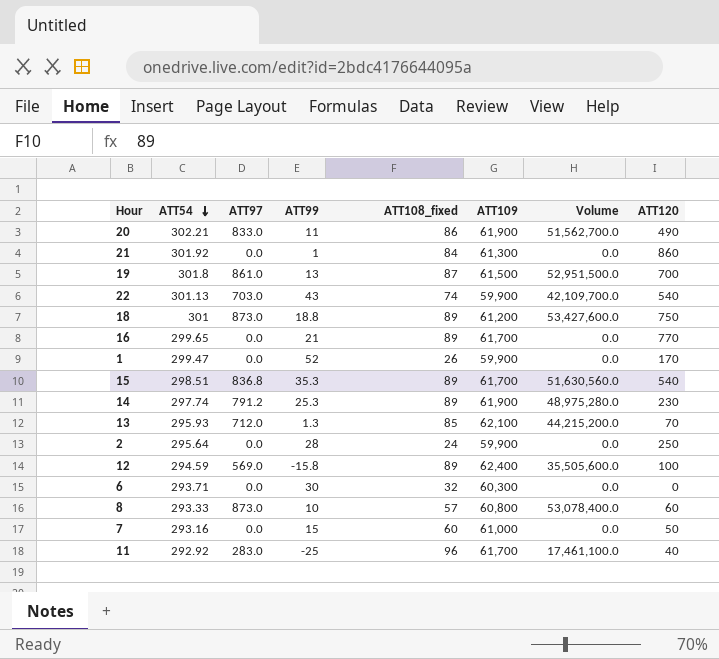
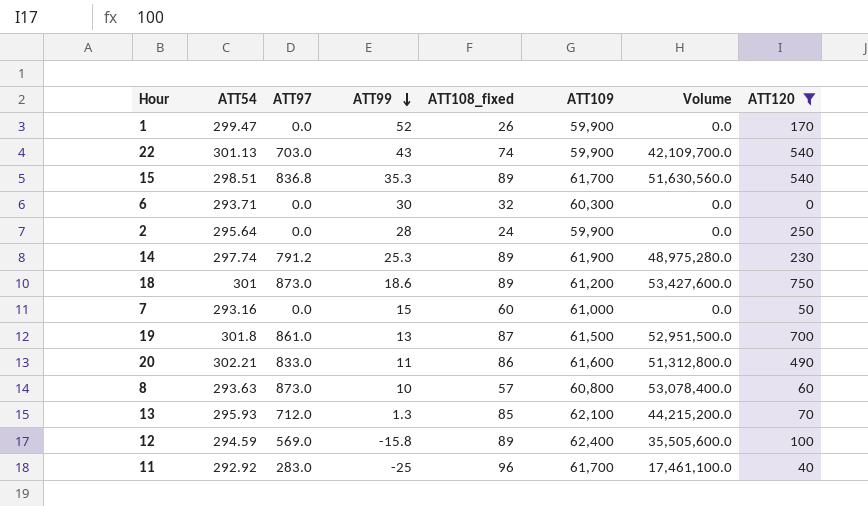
filter: none -> ATT120 <= 750
row order: ATT54 descending -> ATT99 descending
18 | ATT99: 18.8 -> 18.6
20 | ATT109: 61,900 -> 61,600
20 | Volume: 51,562,700.0 -> 51,312,800.0
8 | ATT54: 293.33 -> 293.63

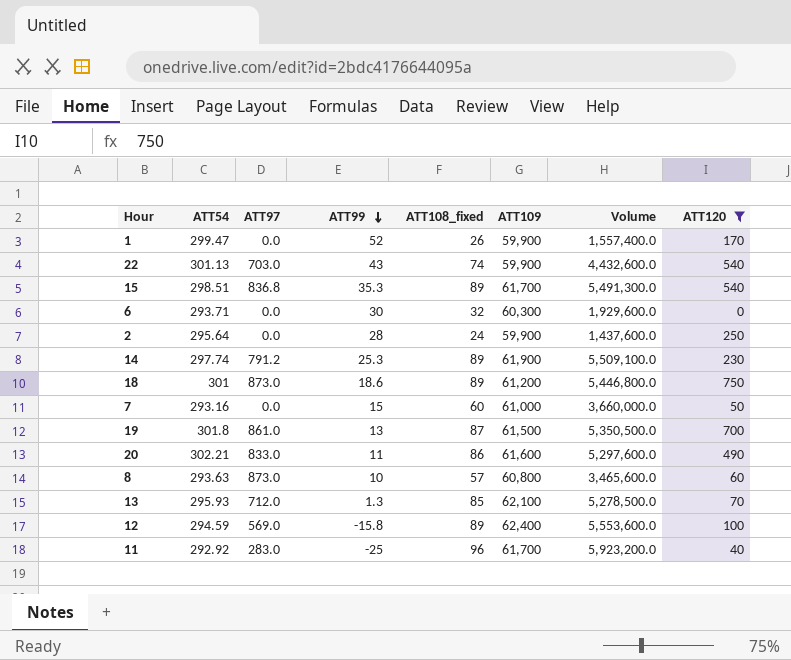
column Volume | formula: [ATT97] * [ATT109] -> [ATT108_fixed] * [ATT109]

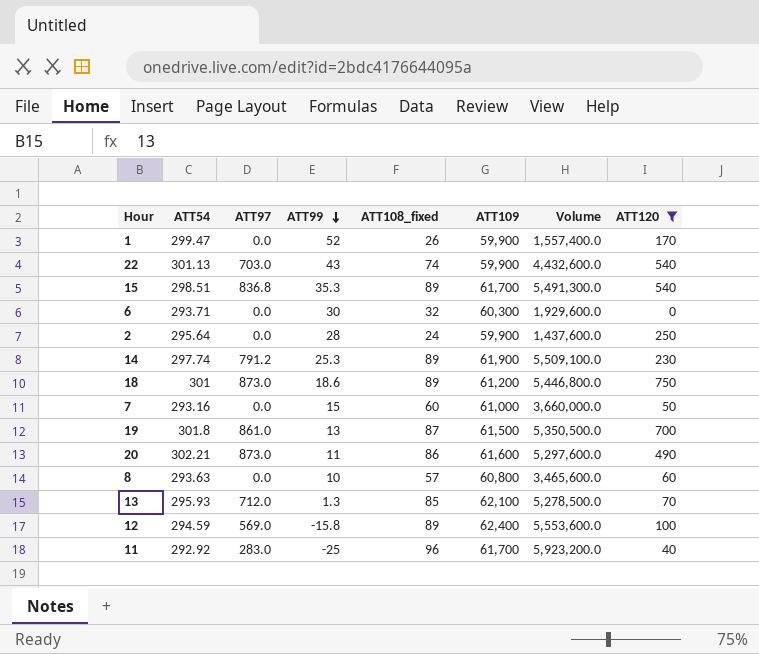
20 | ATT97: 833.0 -> 873.0
8 | ATT97: 873.0 -> 0.0

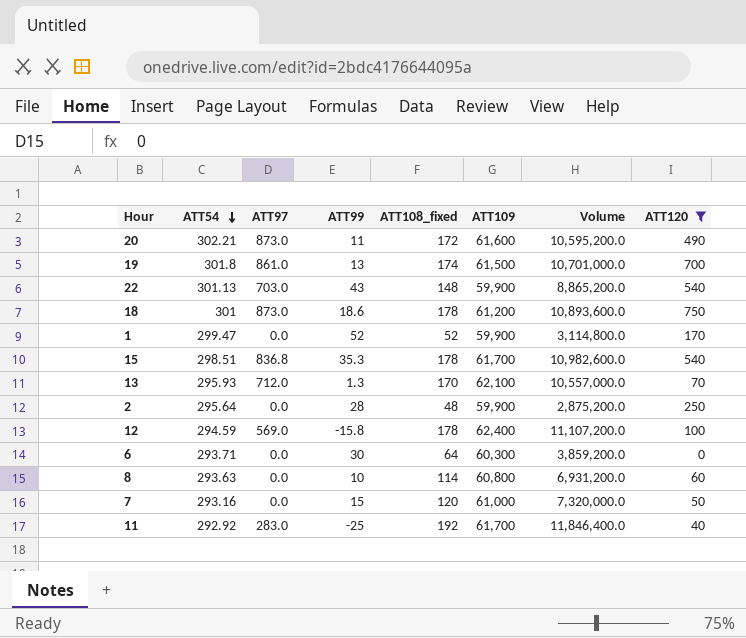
row order: ATT99 descending -> ATT54 descending
row 14: 297.74 | 791.2 | 25.3 | 89 | 61,900 | 5,509,100.0 | 230 -> none
20 | ATT108_fixed: 86 -> 172
20 | Volume: 5,297,600.0 -> 10,595,200.0
19 | ATT108_fixed: 87 -> 174
19 | Volume: 5,350,500.0 -> 10,701,000.0
22 | ATT108_fixed: 74 -> 148
22 | Volume: 4,432,600.0 -> 8,865,200.0
18 | ATT108_fixed: 89 -> 178
18 | Volume: 5,446,800.0 -> 10,893,600.0
1 | ATT108_fixed: 26 -> 52
1 | Volume: 1,557,400.0 -> 3,114,800.0
15 | ATT108_fixed: 89 -> 178
15 | Volume: 5,491,300.0 -> 10,982,600.0
13 | ATT108_fixed: 85 -> 170
13 | Volume: 5,278,500.0 -> 10,557,000.0
2 | ATT108_fixed: 24 -> 48
2 | Volume: 1,437,600.0 -> 2,875,200.0
12 | ATT108_fixed: 89 -> 178
12 | Volume: 5,553,600.0 -> 11,107,200.0
6 | ATT108_fixed: 32 -> 64
6 | Volume: 1,929,600.0 -> 3,859,200.0
8 | ATT108_fixed: 57 -> 114
8 | Volume: 3,465,600.0 -> 6,931,200.0
7 | ATT108_fixed: 60 -> 120
7 | Volume: 3,660,000.0 -> 7,320,000.0
11 | ATT108_fixed: 96 -> 192
11 | Volume: 5,923,200.0 -> 11,846,400.0

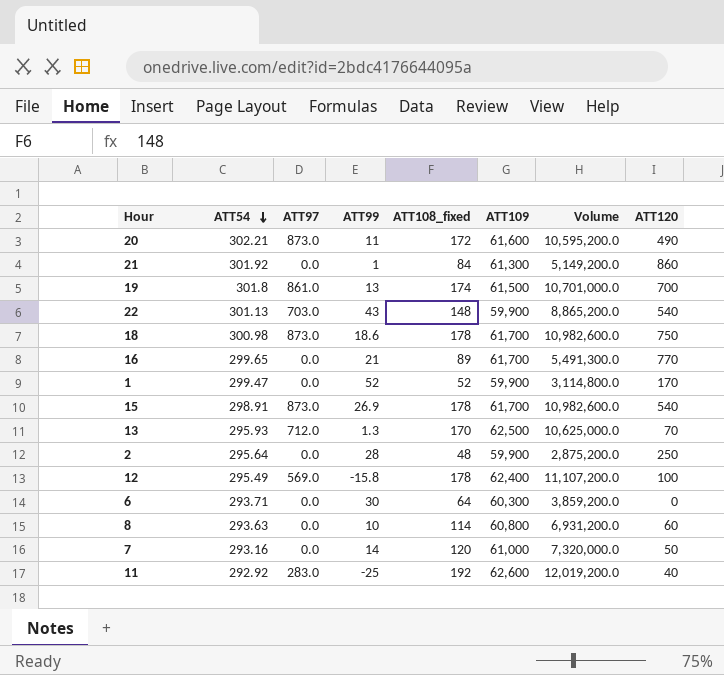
filter: ATT120 <= 750 -> none
18 | ATT54: 301 -> 300.98
18 | ATT109: 61,200 -> 61,700
18 | Volume: 10,893,600.0 -> 10,982,600.0
15 | ATT54: 298.51 -> 298.91
15 | ATT97: 836.8 -> 873.0
15 | ATT99: 35.3 -> 26.9
13 | ATT109: 62,100 -> 62,500
13 | Volume: 10,557,000.0 -> 10,625,000.0
12 | ATT54: 294.59 -> 295.49
7 | ATT99: 15 -> 14
11 | ATT109: 61,700 -> 62,600
11 | Volume: 11,846,400.0 -> 12,019,200.0

